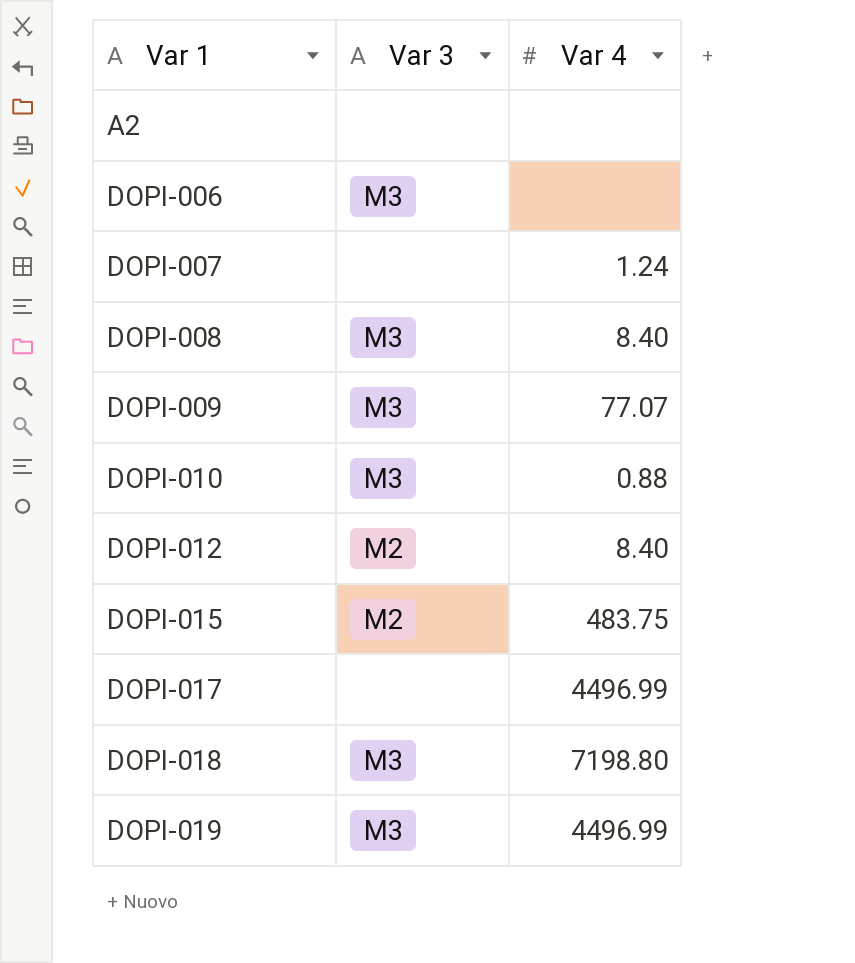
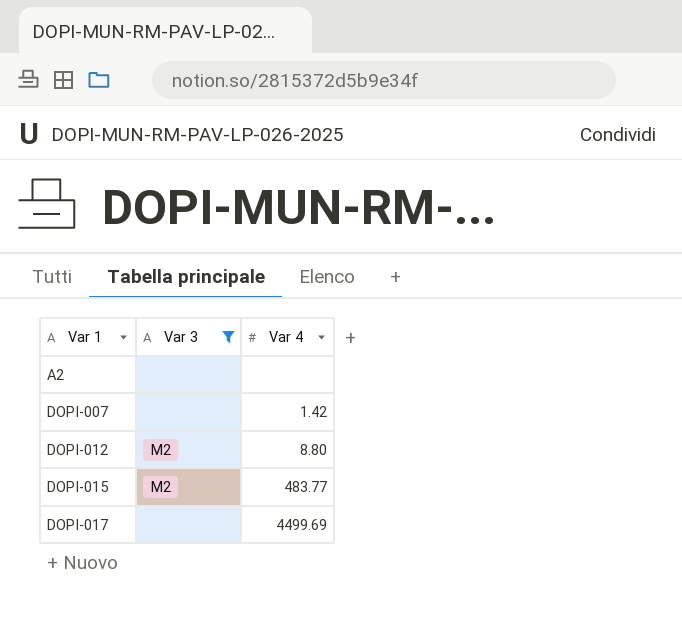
filter: none -> Var 3 != M3
DOPI-007 | Var 4: 1.24 -> 1.42
DOPI-012 | Var 4: 8.40 -> 8.80
DOPI-015 | Var 4: 483.75 -> 483.77
DOPI-017 | Var 4: 4496.99 -> 4499.69

